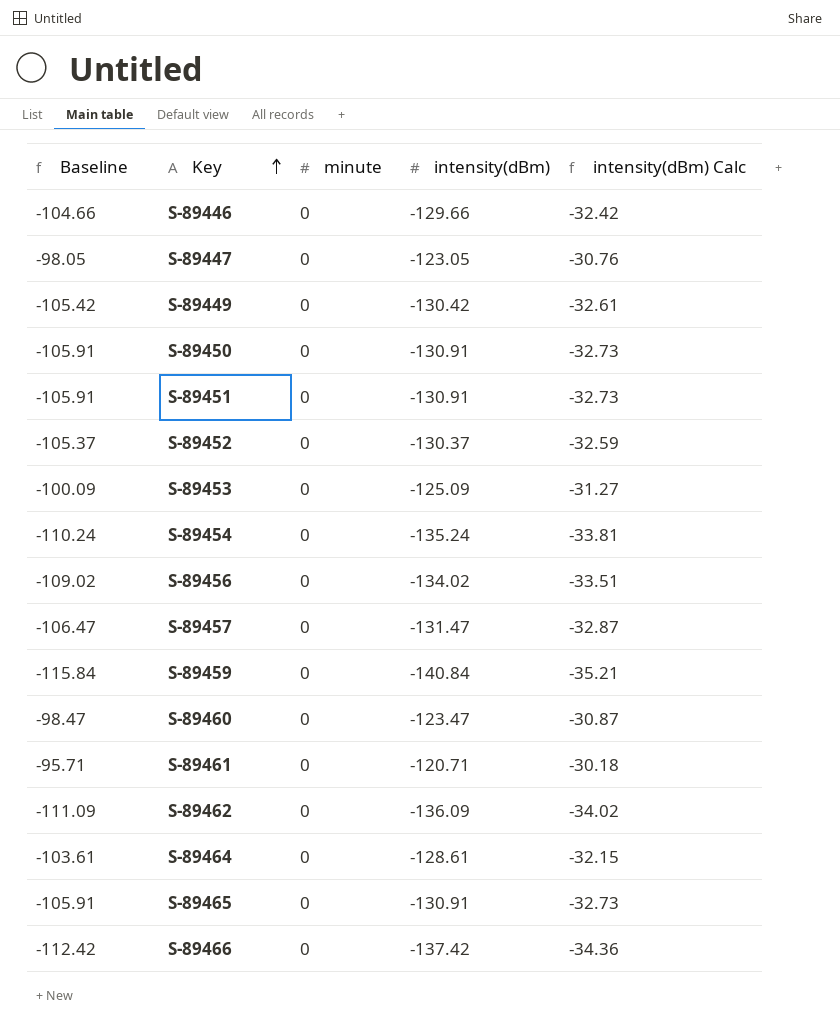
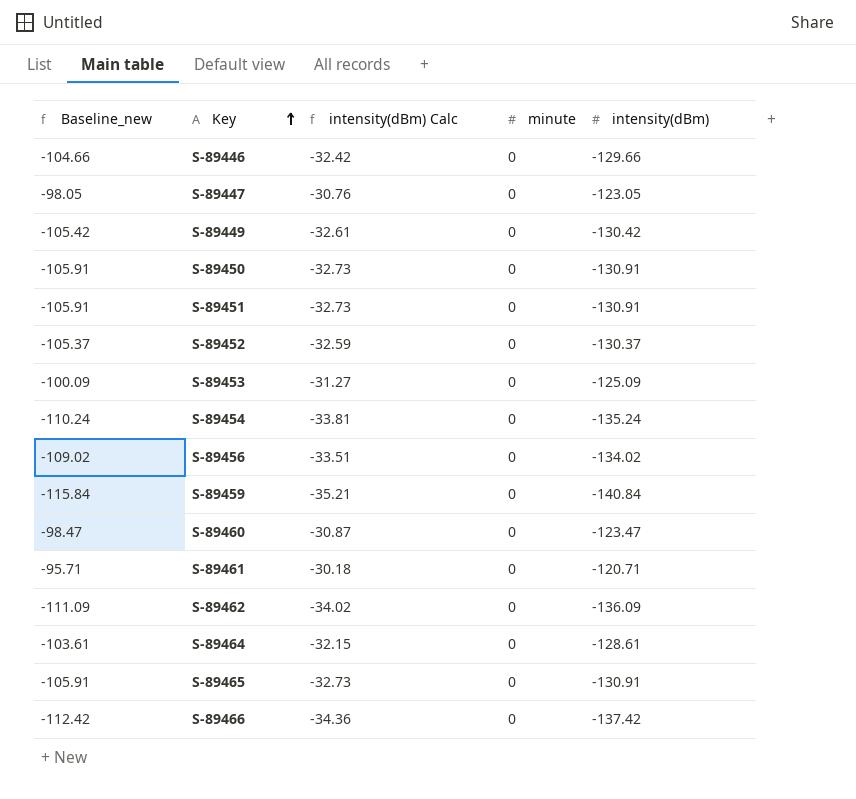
column name: Baseline -> Baseline_new
column intensity(dBm) Calc | position: 5 -> 3
row S-89457: -106.47 | 0 | -131.47 | -32.87 -> none

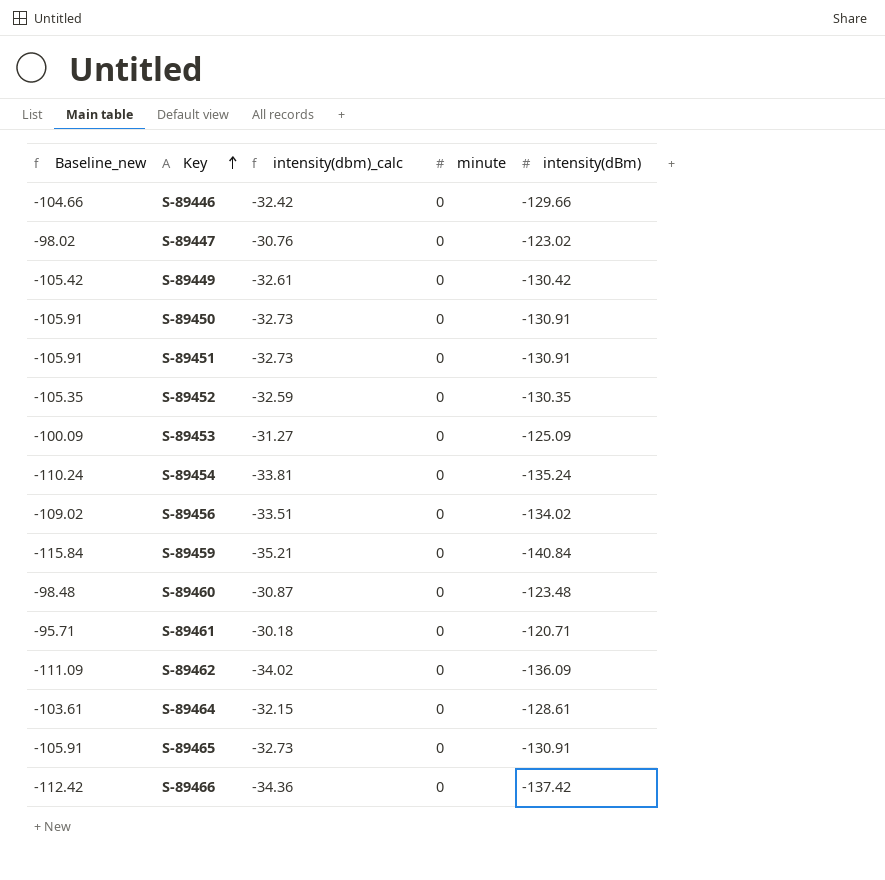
column name: intensity(dBm) Calc -> intensity(dbm)_calc
S-89447 | Baseline_new: -98.05 -> -98.02
S-89447 | intensity(dBm): -123.05 -> -123.02
S-89452 | Baseline_new: -105.37 -> -105.35
S-89452 | intensity(dBm): -130.37 -> -130.35
S-89460 | Baseline_new: -98.47 -> -98.48
S-89460 | intensity(dBm): -123.47 -> -123.48

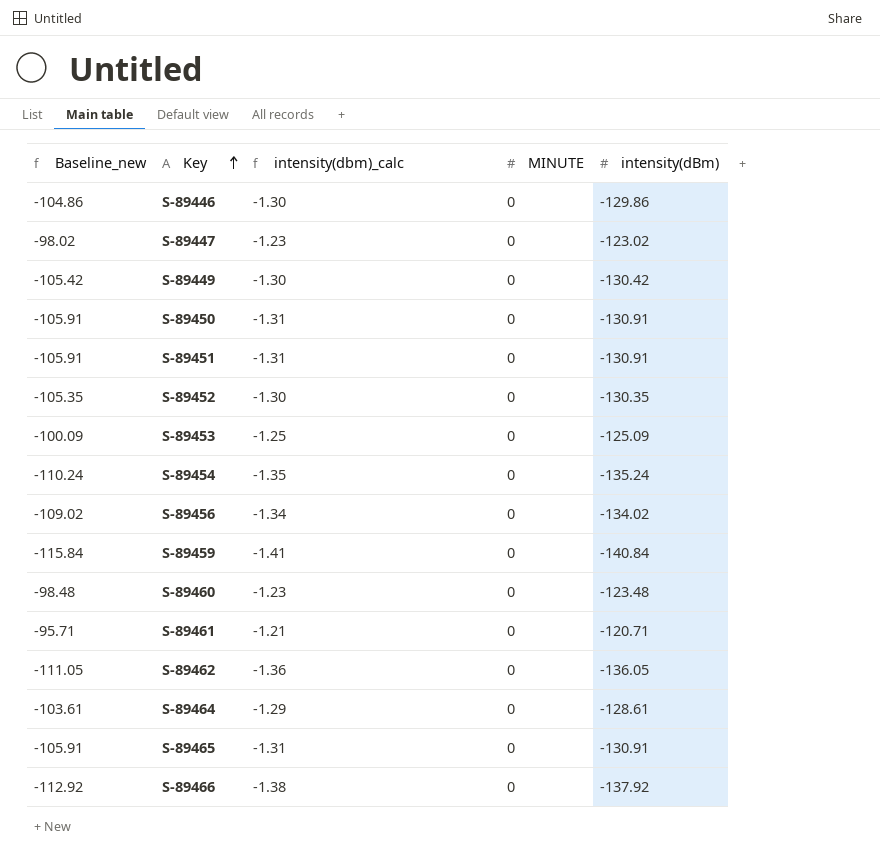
column intensity(dbm)_calc | formula: [intensity(dBm)] * 0.25 -> [intensity(dBm)] * 0.01
column name: minute -> MINUTE
S-89446 | Baseline_new: -104.66 -> -104.86
S-89446 | intensity(dBm): -129.66 -> -129.86
S-89462 | Baseline_new: -111.09 -> -111.05
S-89462 | intensity(dBm): -136.09 -> -136.05
S-89466 | Baseline_new: -112.42 -> -112.92
S-89466 | intensity(dBm): -137.42 -> -137.92

